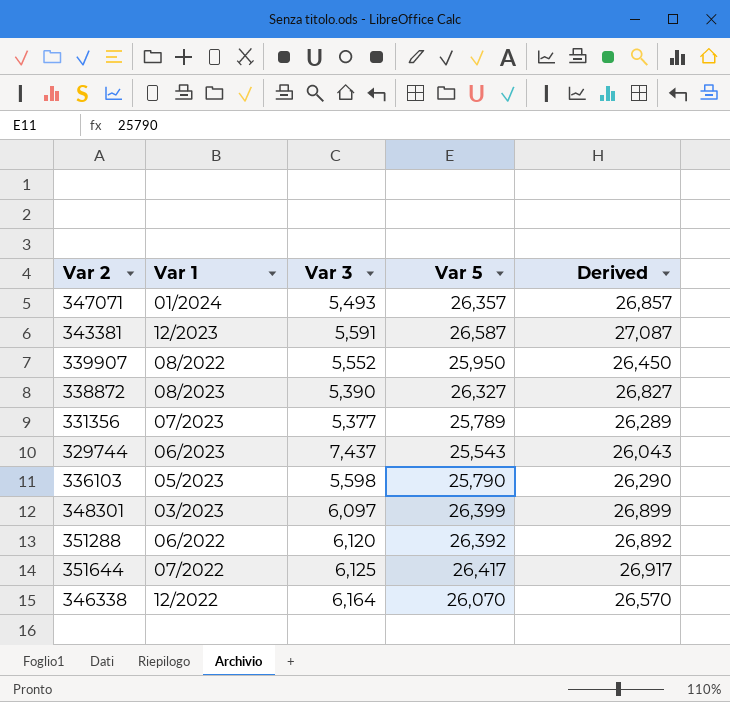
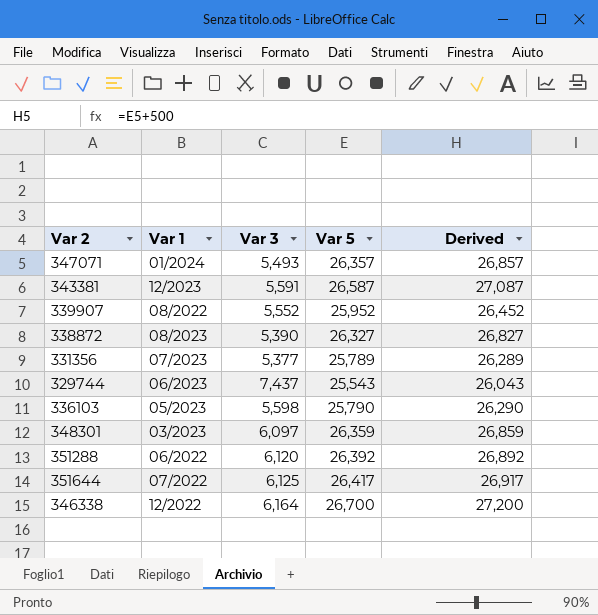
339907 | Var 5: 25,950 -> 25,952
339907 | Derived: 26,450 -> 26,452
348301 | Var 5: 26,399 -> 26,359
348301 | Derived: 26,899 -> 26,859
346338 | Var 5: 26,070 -> 26,700
346338 | Derived: 26,570 -> 27,200

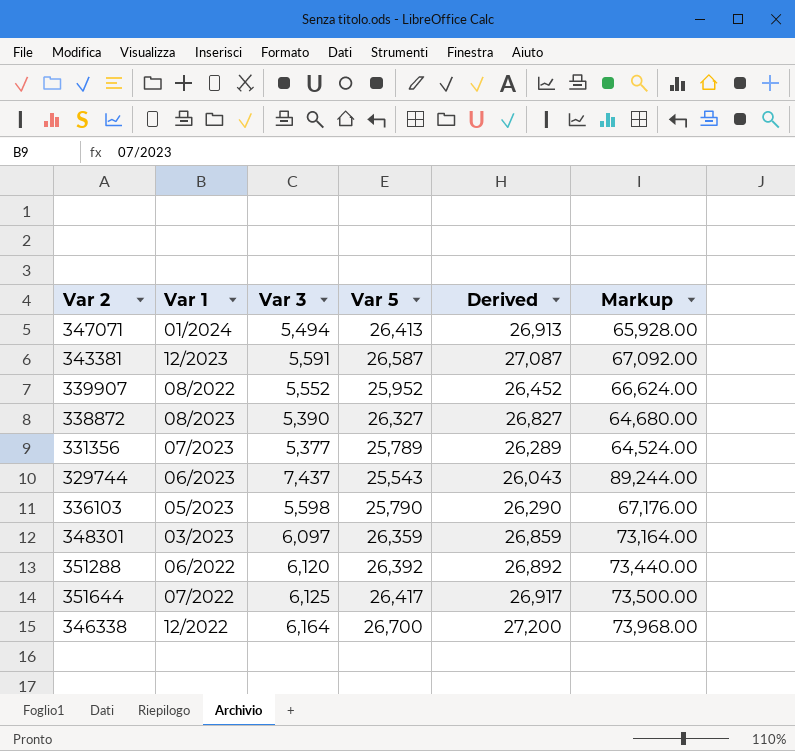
column Markup | formula: none -> [Var 3] * 12
347071 | Var 3: 5,493 -> 5,494
347071 | Var 5: 26,357 -> 26,413
347071 | Derived: 26,857 -> 26,913

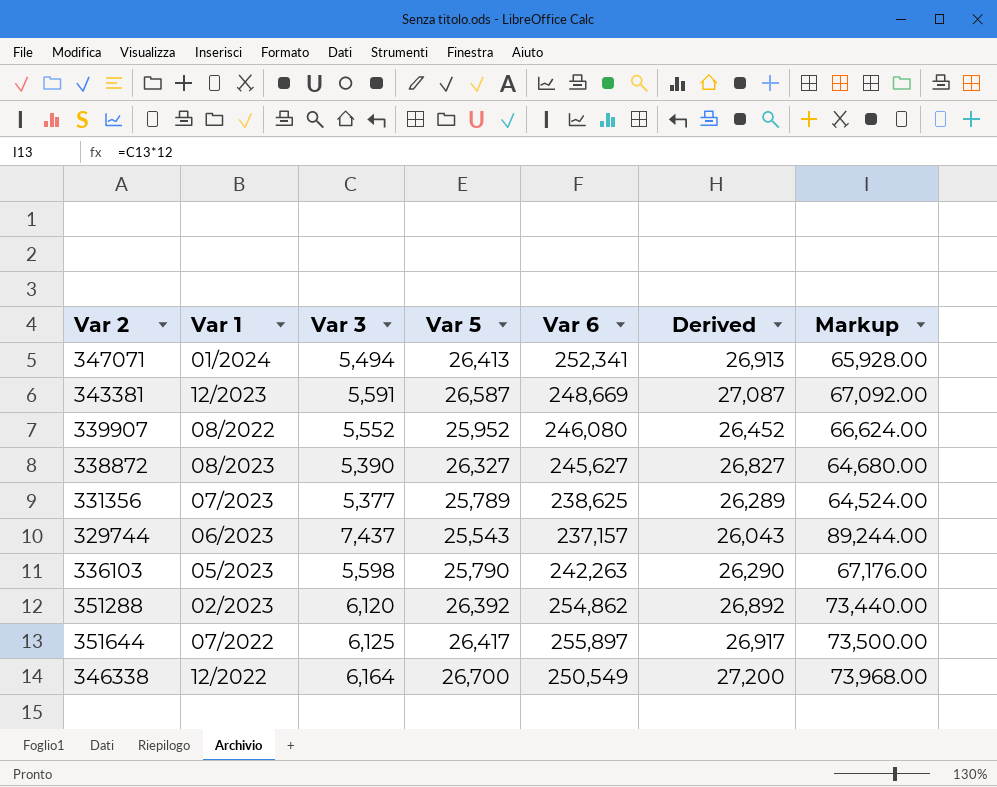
column Var 6 | position: none -> 5
row 348301: 03/2023 | 6,097 | 26,359 | 26,859 | 73,164.00 -> none
351288 | Var 1: 06/2022 -> 02/2023

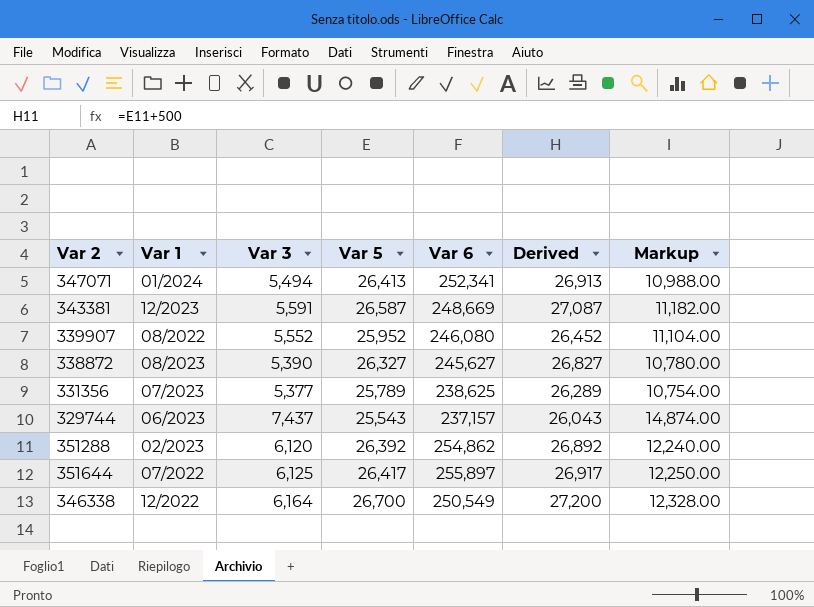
column Markup | formula: [Var 3] * 12 -> [Var 3] * 2
row 336103: 05/2023 | 5,598 | 25,790 | 242,263 | 26,290 | 67,176.00 -> none

